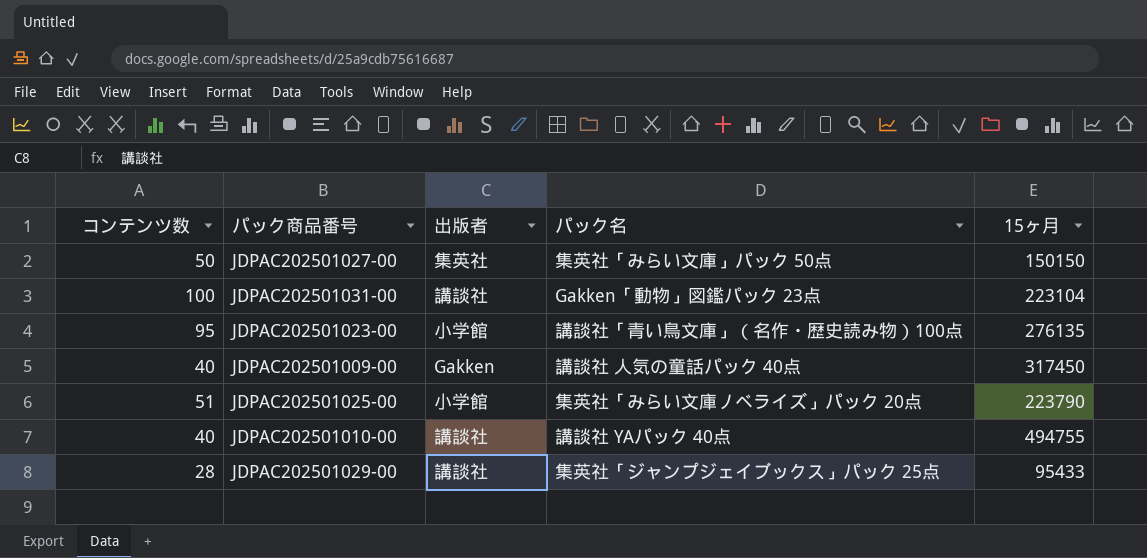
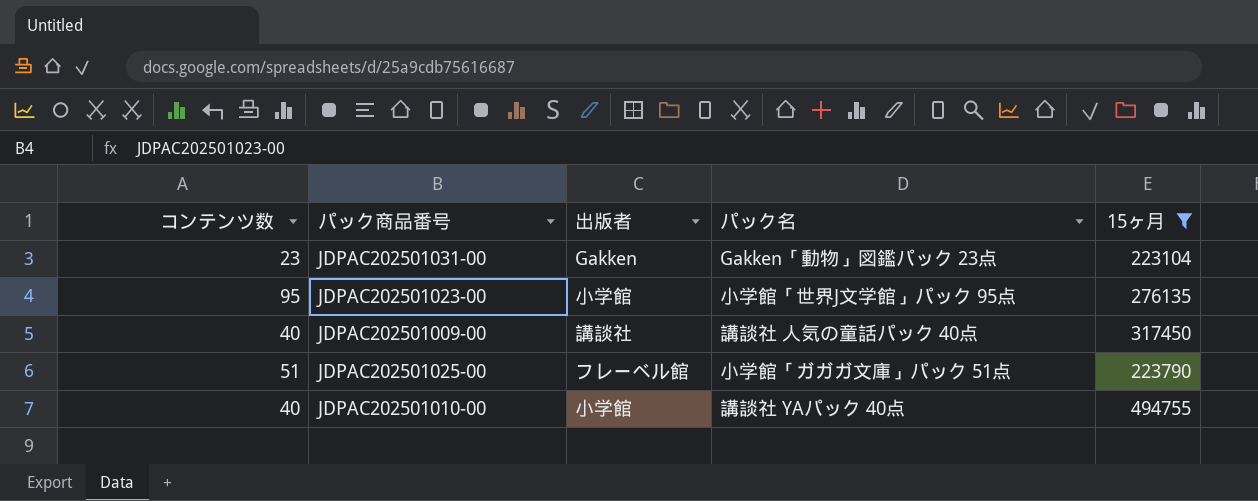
filter: none -> 15ヶ月 >= 223104
JDPAC202501031-00 | コンテンツ数: 100 -> 23
JDPAC202501031-00 | 出版者: 講談社 -> Gakken
JDPAC202501023-00 | パック名: 講談社「青い鳥文庫」（名作・歴史読み物）100点 -> 小学館「世界J文学館」パック 95点
JDPAC202501009-00 | 出版者: Gakken -> 講談社
JDPAC202501025-00 | 出版者: 小学館 -> フレーベル館
JDPAC202501025-00 | パック名: 集英社「みらい文庫ノベライズ」パック 20点 -> 小学館「ガガガ文庫」パック 51点
JDPAC202501010-00 | 出版者: 講談社 -> 小学館

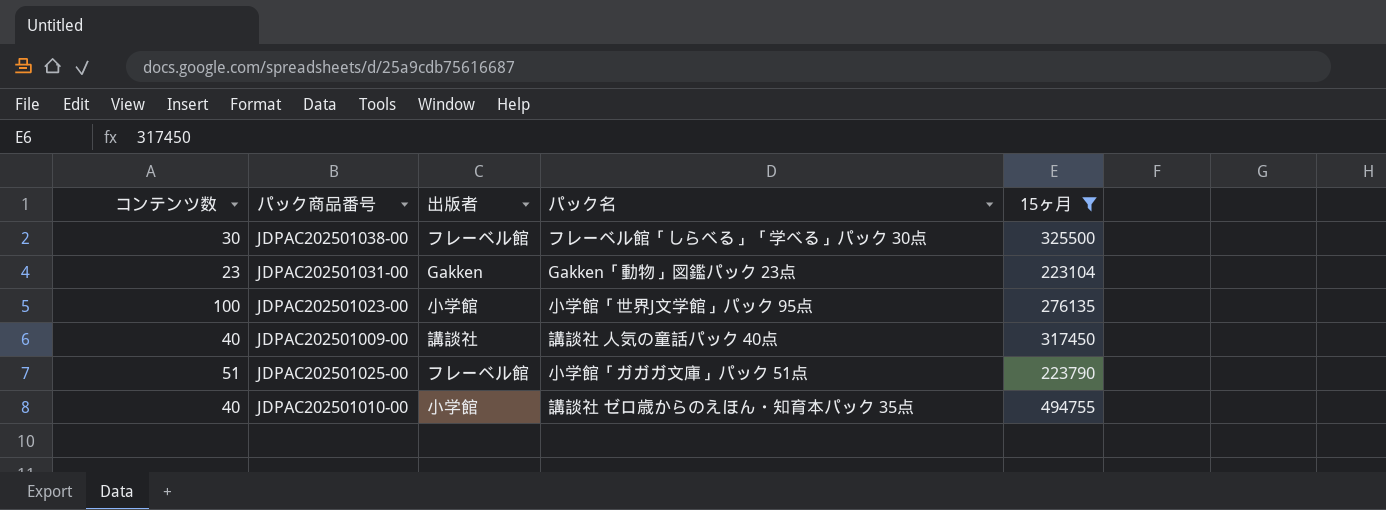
row JDPAC202501038-00: none -> 30 | フレーベル館 | フレーベル館「しらべる」「学べる」パック 30点 | 325500
JDPAC202501023-00 | コンテンツ数: 95 -> 100
JDPAC202501010-00 | パック名: 講談社 YAパック 40点 -> 講談社 ゼロ歳からのえほん・知育本パック 35点

